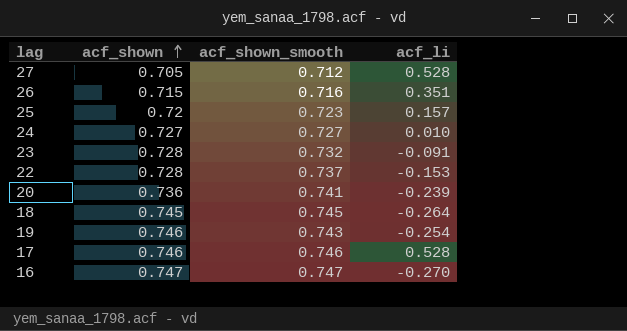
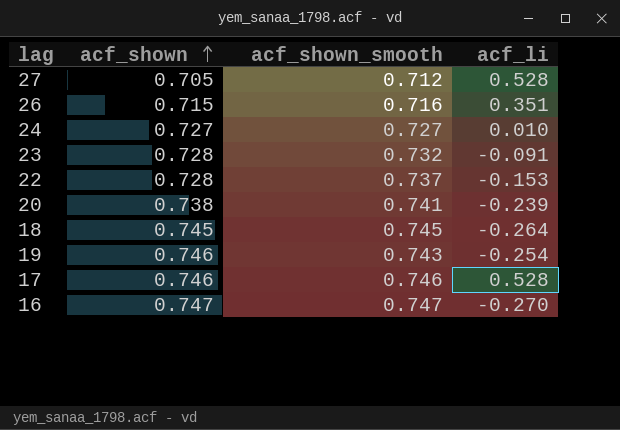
row 25: 0.72 | 0.723 | 0.157 -> none
20 | acf_shown: 0.736 -> 0.738

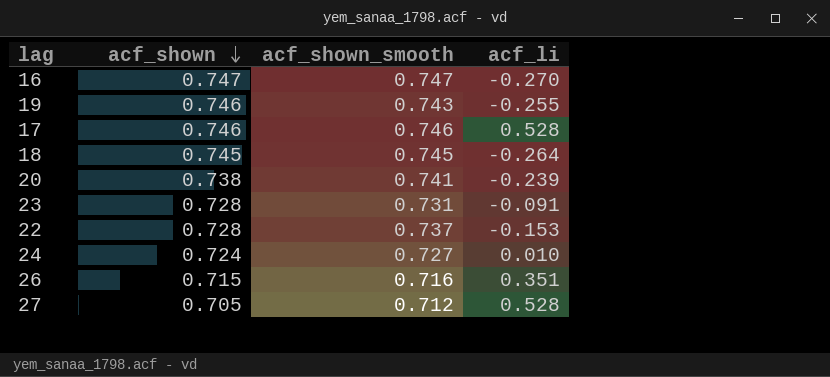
row order: acf_shown ascending -> acf_shown descending
19 | acf_li: -0.254 -> -0.255
23 | acf_shown_smooth: 0.732 -> 0.731
24 | acf_shown: 0.727 -> 0.724

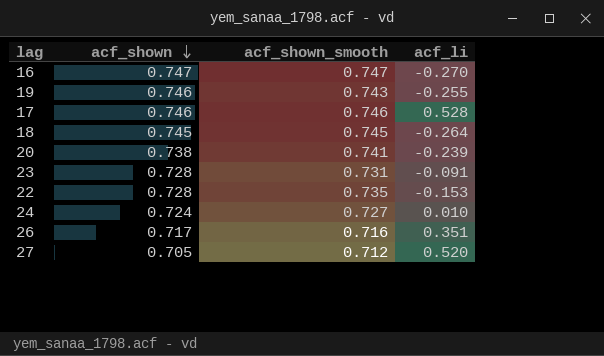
22 | acf_shown_smooth: 0.737 -> 0.735
26 | acf_shown: 0.715 -> 0.717
27 | acf_li: 0.528 -> 0.520

